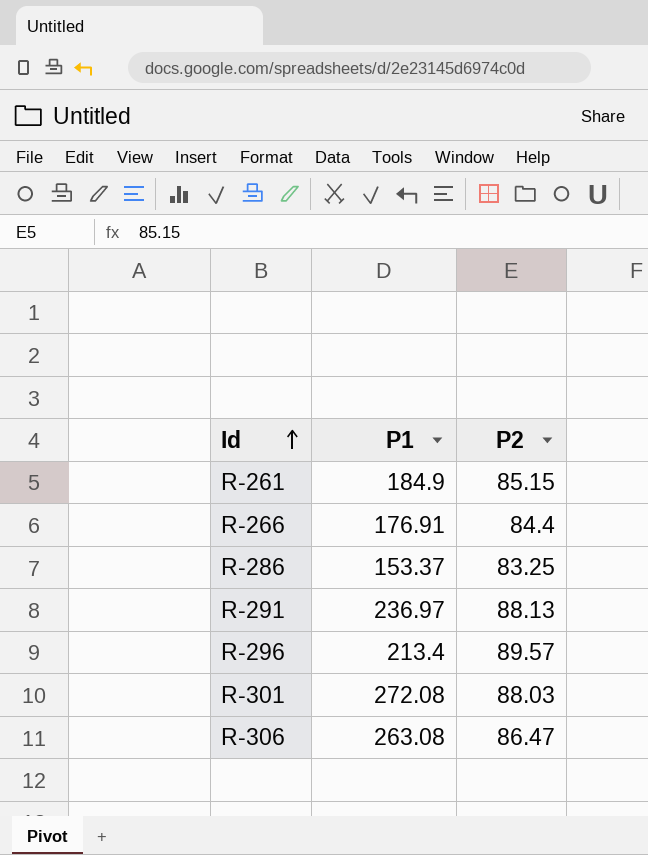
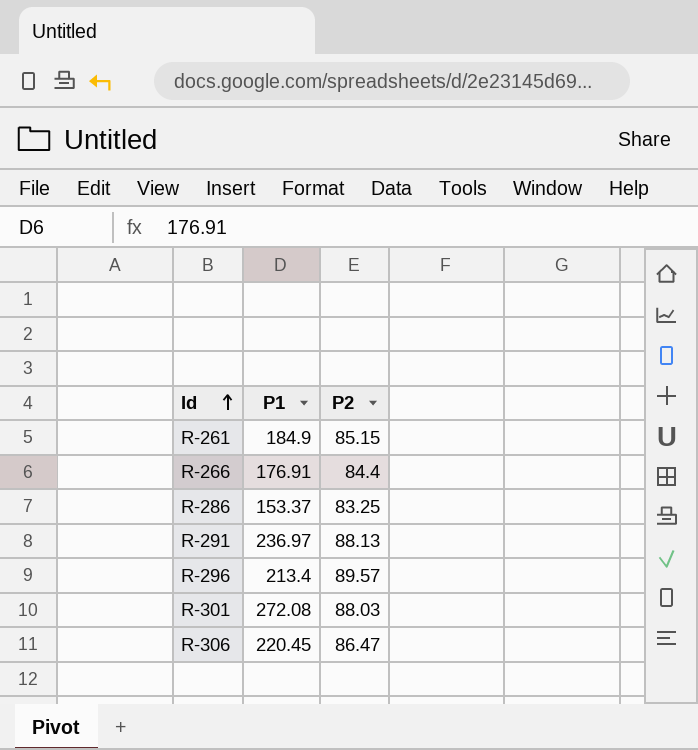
R-306 | P1: 263.08 -> 220.45

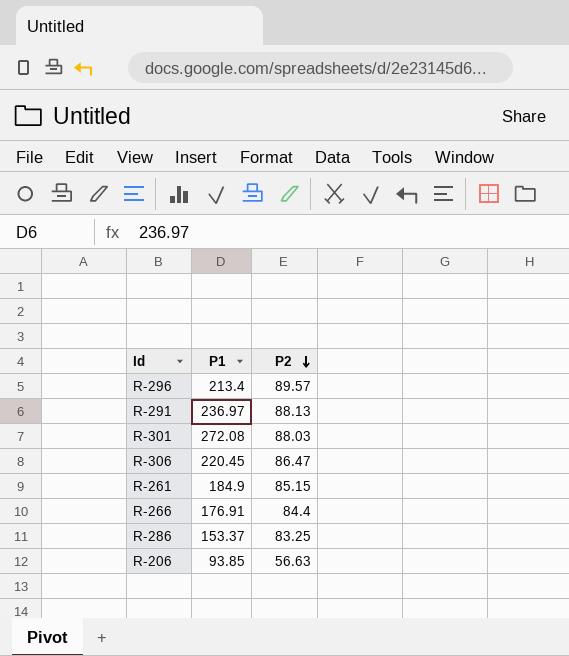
row order: Id ascending -> P2 descending
row R-206: none -> 93.85 | 56.63

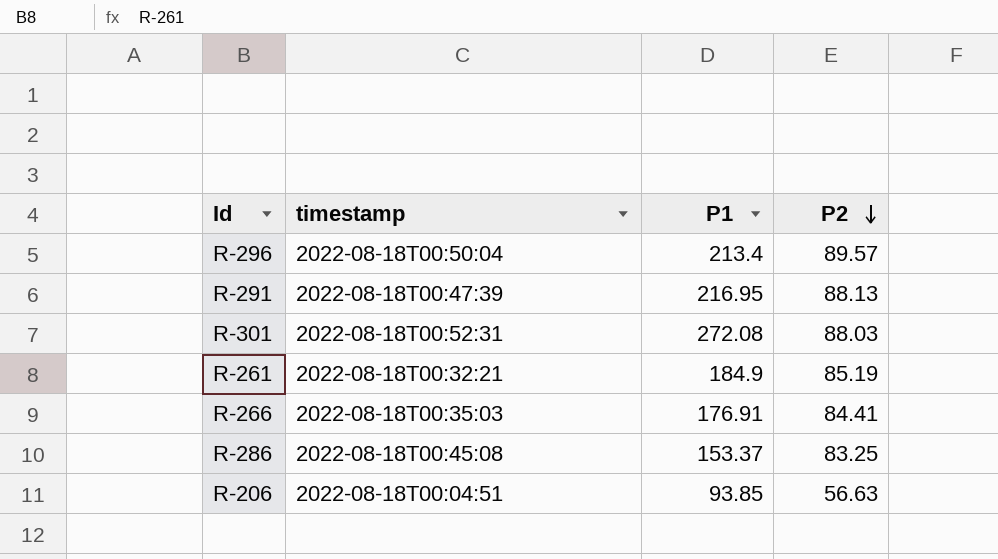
column timestamp | position: none -> 2
row R-306: 220.45 | 86.47 -> none
R-291 | P1: 236.97 -> 216.95
R-261 | P2: 85.15 -> 85.19
R-266 | P2: 84.4 -> 84.41

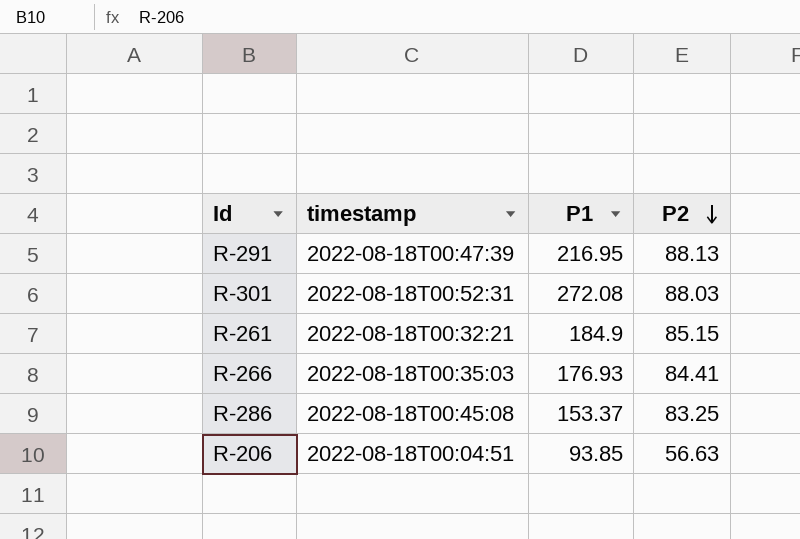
row R-296: 2022-08-18T00:50:04 | 213.4 | 89.57 -> none
R-261 | P2: 85.19 -> 85.15
R-266 | P1: 176.91 -> 176.93

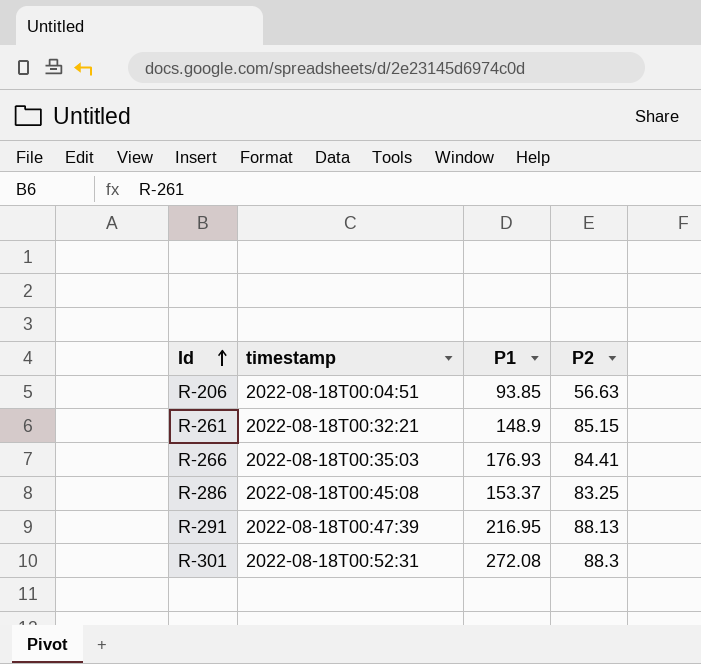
row order: P2 descending -> Id ascending
R-261 | P1: 184.9 -> 148.9
R-301 | P2: 88.03 -> 88.3

